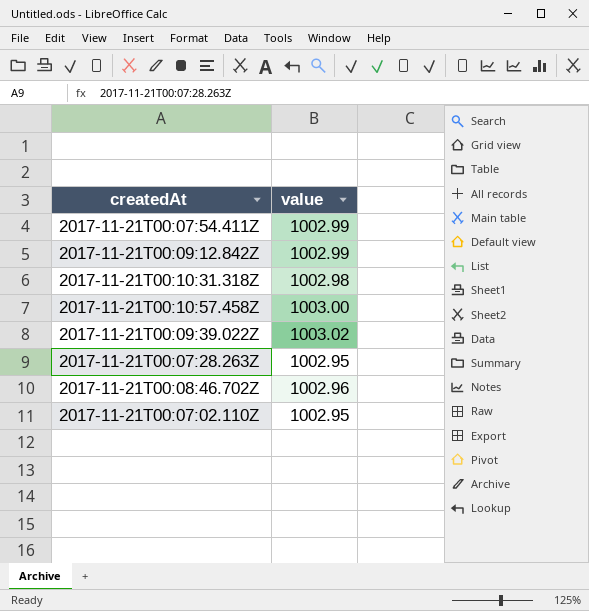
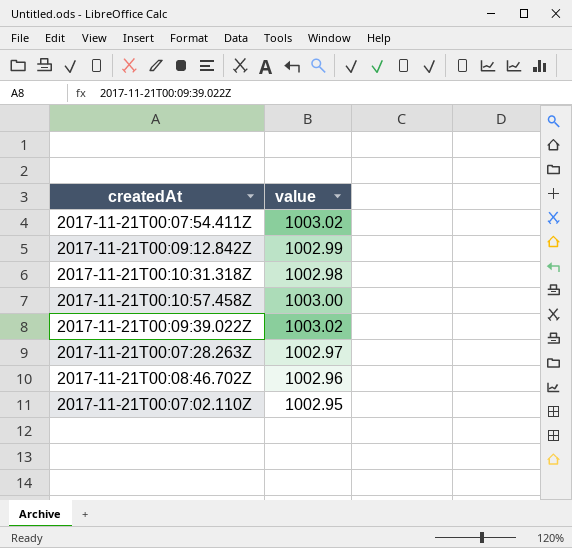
2017-11-21T00:07:54.411Z | value: 1002.99 -> 1003.02
2017-11-21T00:07:28.263Z | value: 1002.95 -> 1002.97

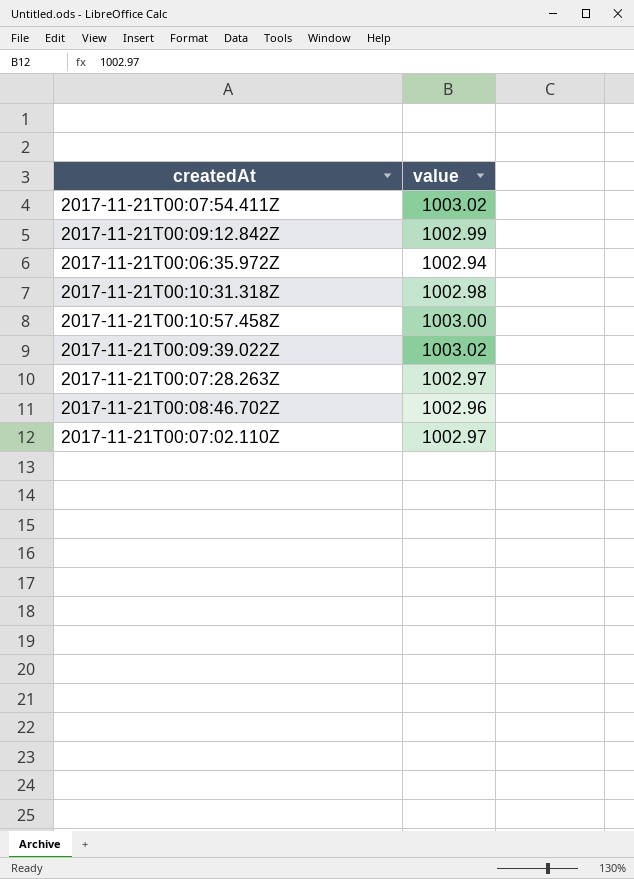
row 2017-11-21T00:06:35.972Z: none -> 1002.94
2017-11-21T00:07:02.110Z | value: 1002.95 -> 1002.97

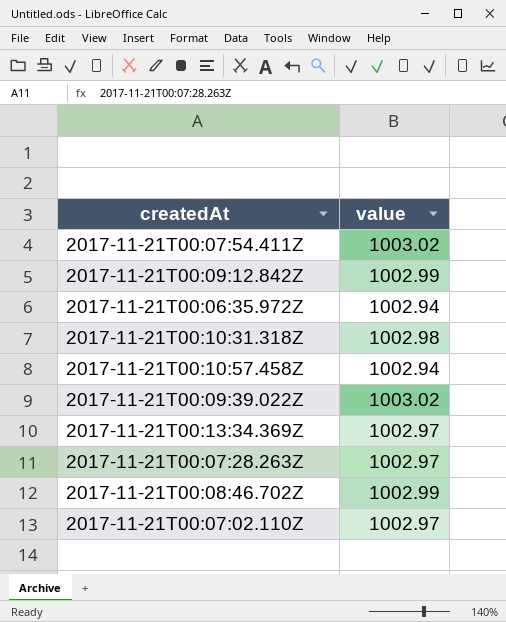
2017-11-21T00:10:57.458Z | value: 1003.00 -> 1002.94
row 2017-11-21T00:13:34.369Z: none -> 1002.97
2017-11-21T00:08:46.702Z | value: 1002.96 -> 1002.99

